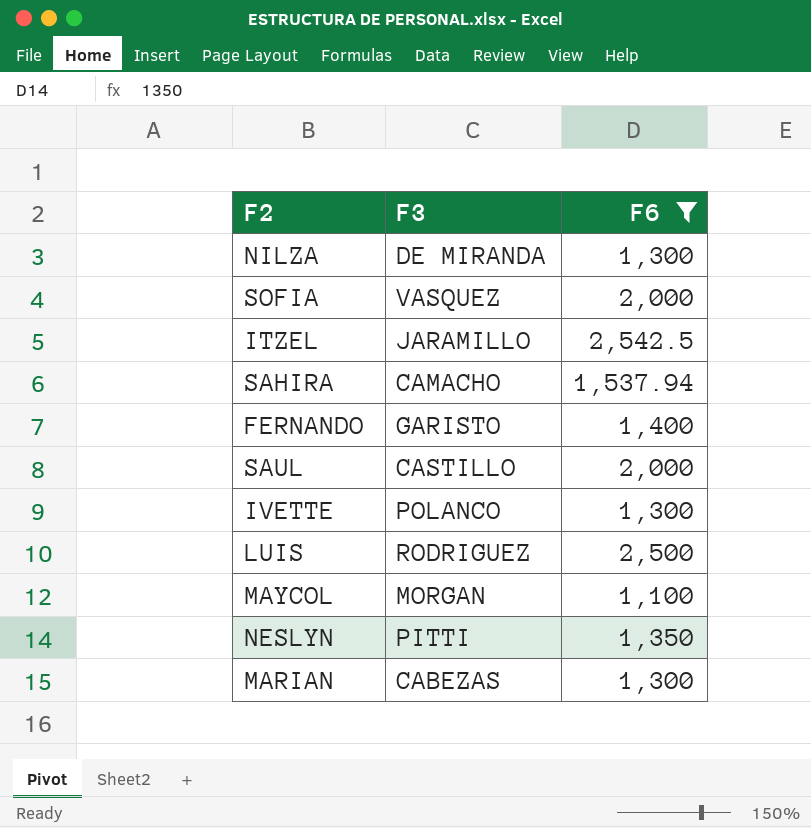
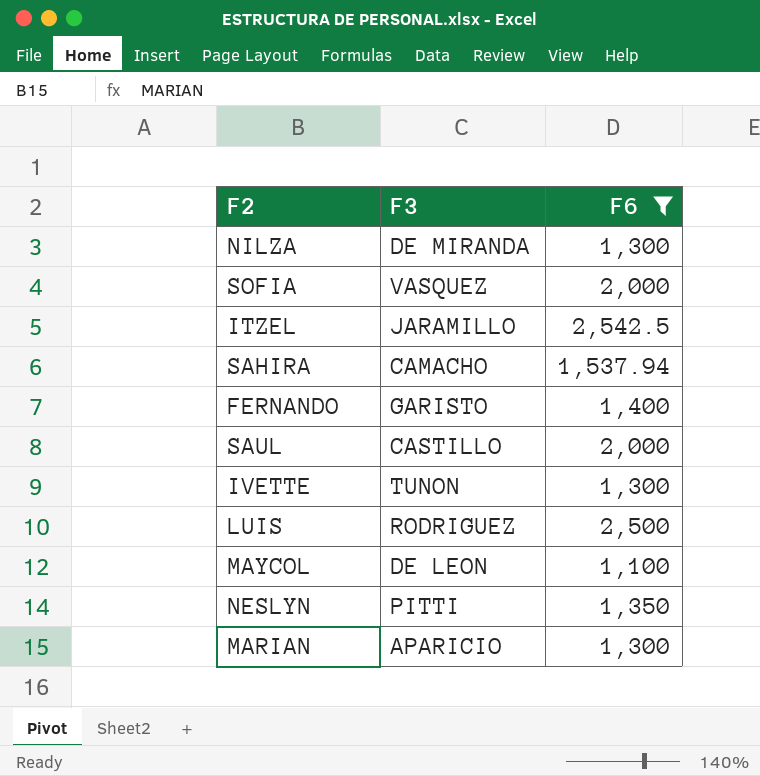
IVETTE | F3: POLANCO -> TUNON
MAYCOL | F3: MORGAN -> DE LEON
MARIAN | F3: CABEZAS -> APARICIO

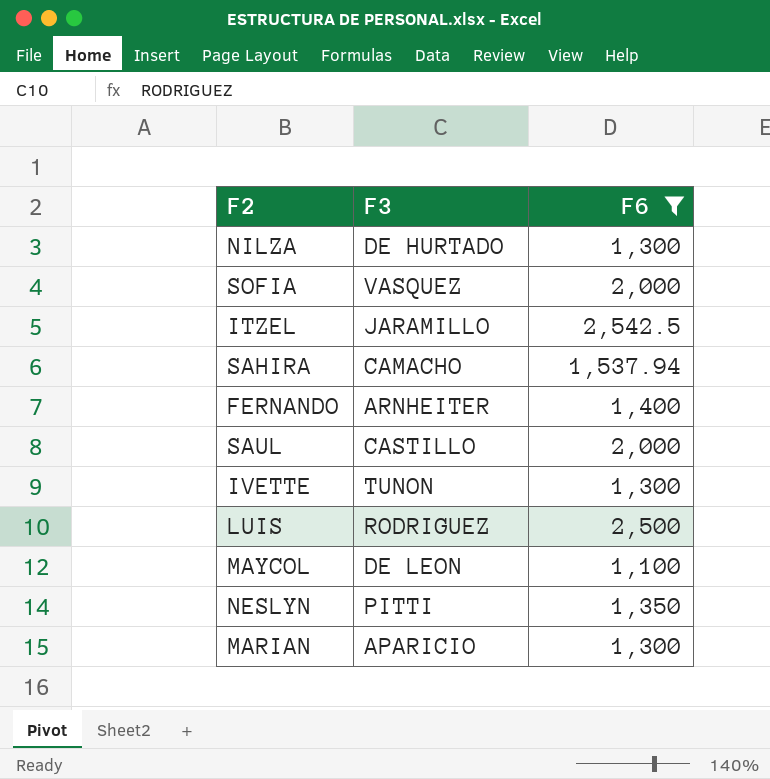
NILZA | F3: DE MIRANDA -> DE HURTADO
FERNANDO | F3: GARISTO -> ARNHEITER

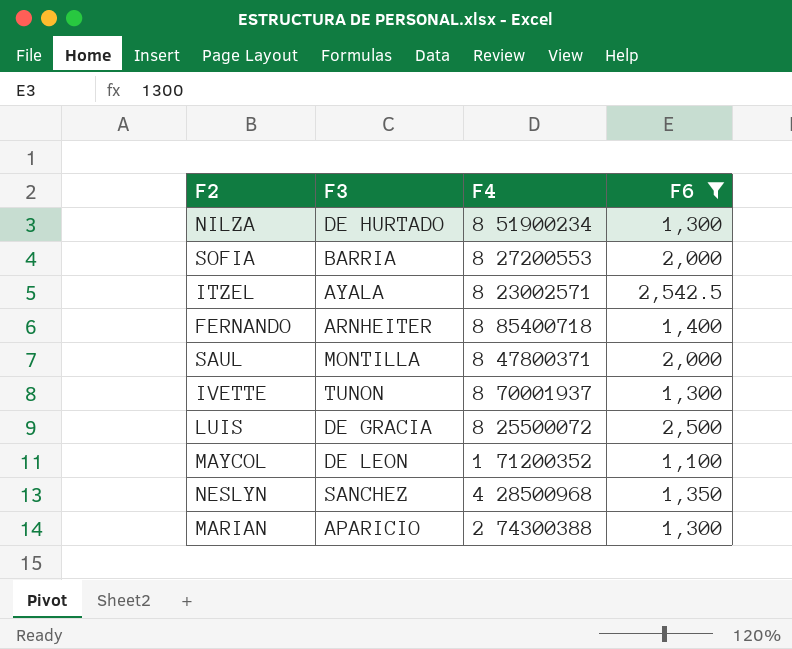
column F4 | position: none -> 3
row SAHIRA: CAMACHO | 1,537.94 -> none
SOFIA | F3: VASQUEZ -> BARRIA
ITZEL | F3: JARAMILLO -> AYALA
SAUL | F3: CASTILLO -> MONTILLA
LUIS | F3: RODRIGUEZ -> DE GRACIA
NESLYN | F3: PITTI -> SANCHEZ

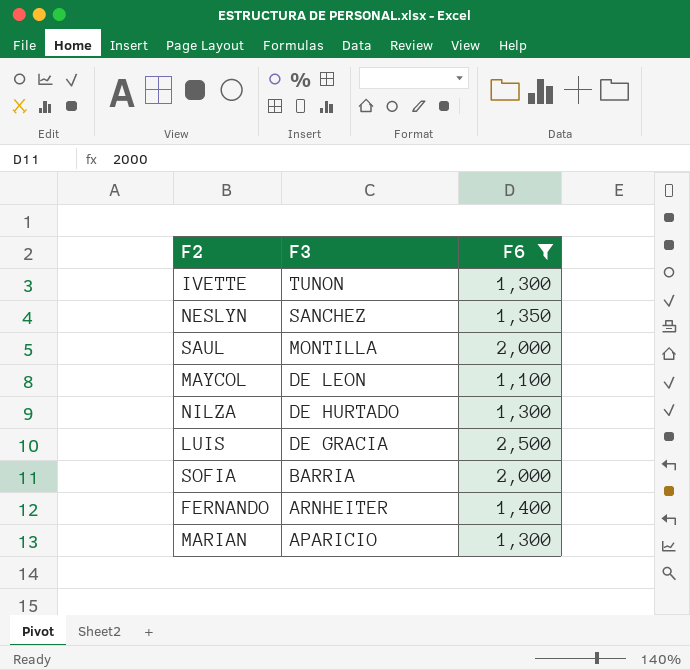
row order: none -> F3 descending
column F4 | position: 3 -> none
row ITZEL: AYALA | 8 23002571 | 2,542.5 -> none

